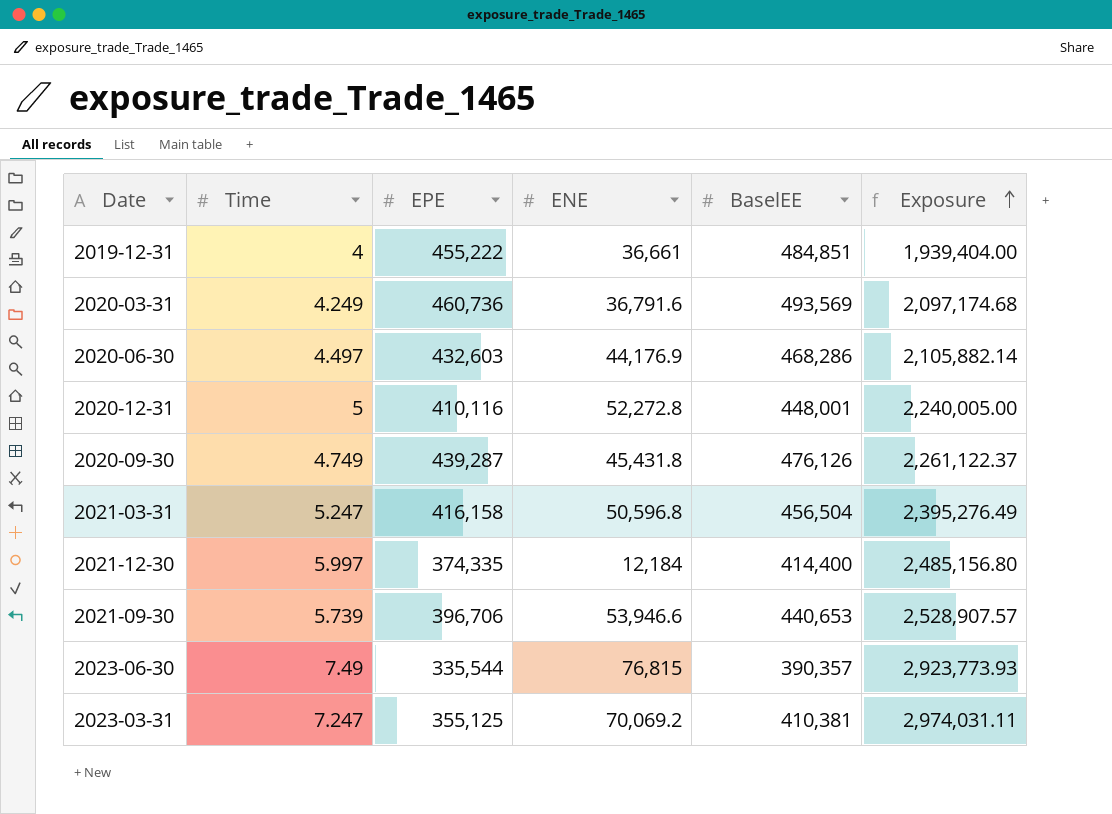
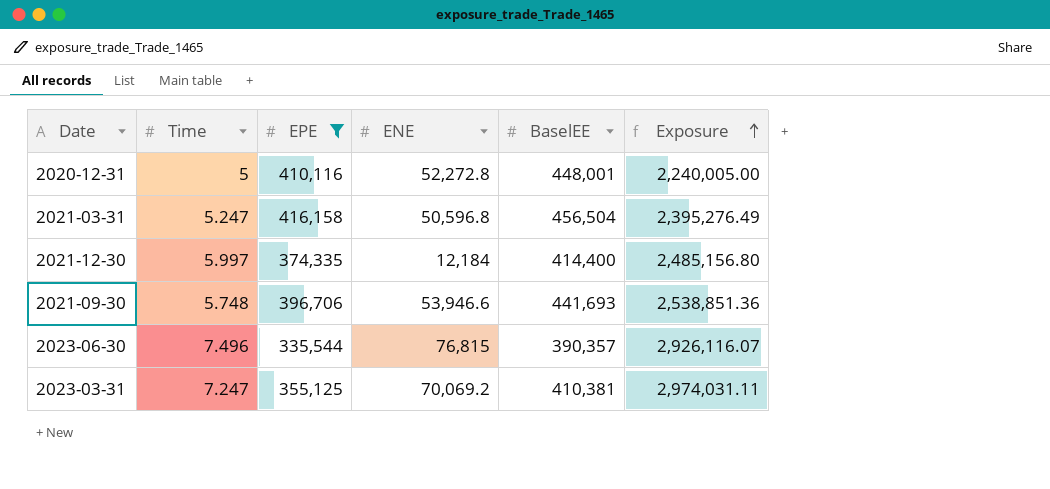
filter: none -> EPE <= 416,158
2021-09-30 | Time: 5.739 -> 5.748
2021-09-30 | BaselEE: 440,653 -> 441,693
2021-09-30 | Exposure: 2,528,907.57 -> 2,538,851.36
2023-06-30 | Time: 7.49 -> 7.496
2023-06-30 | Exposure: 2,923,773.93 -> 2,926,116.07

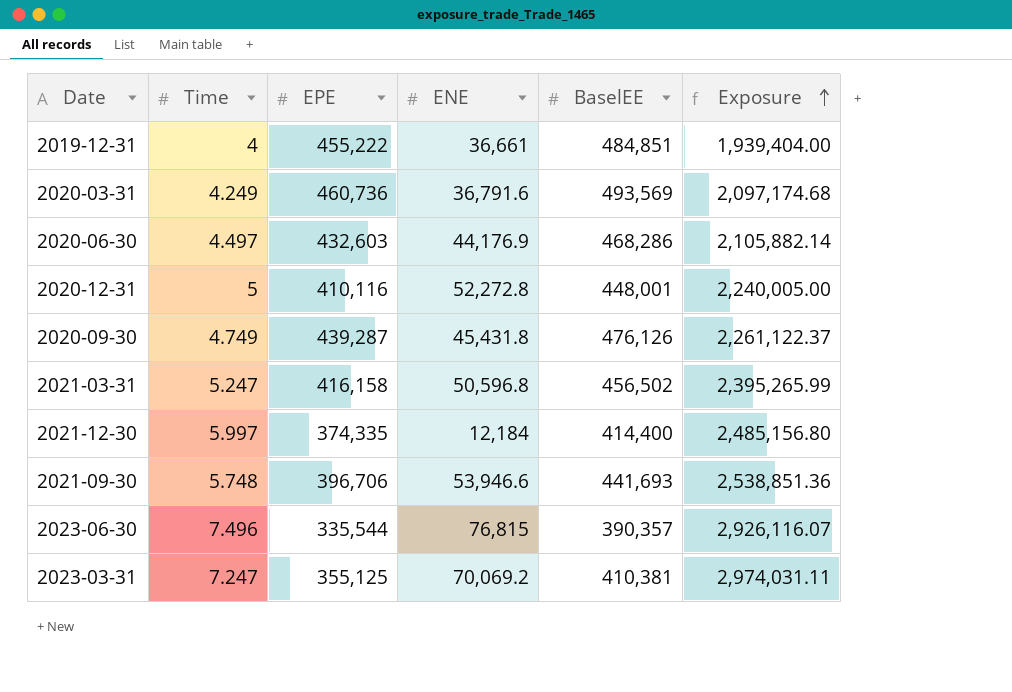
filter: EPE <= 416,158 -> none
2021-03-31 | BaselEE: 456,504 -> 456,502
2021-03-31 | Exposure: 2,395,276.49 -> 2,395,265.99

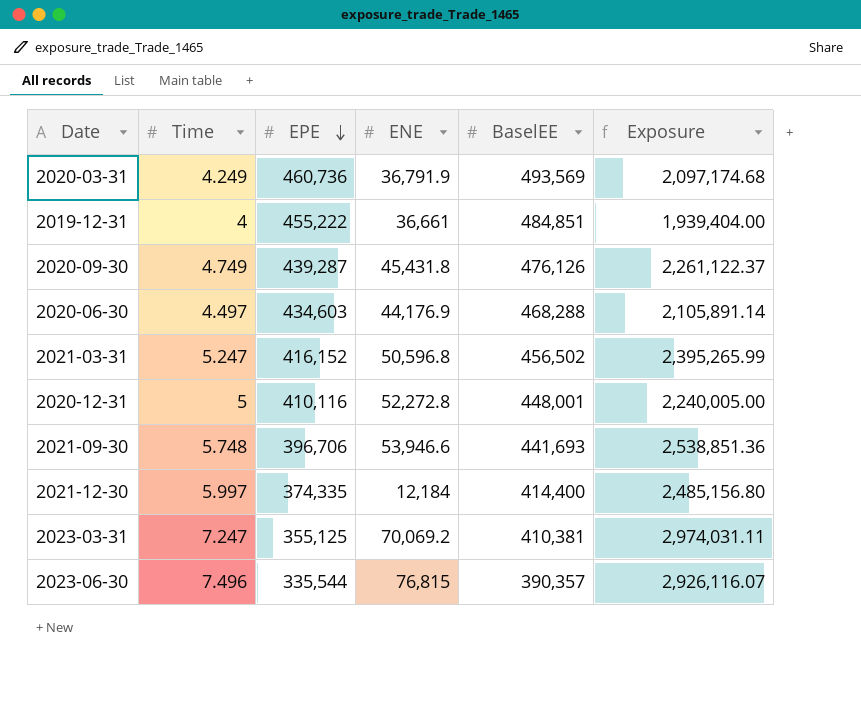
row order: Exposure ascending -> EPE descending
2020-03-31 | ENE: 36,791.6 -> 36,791.9
2020-06-30 | EPE: 432,603 -> 434,603
2020-06-30 | BaselEE: 468,286 -> 468,288
2020-06-30 | Exposure: 2,105,882.14 -> 2,105,891.14
2021-03-31 | EPE: 416,158 -> 416,152

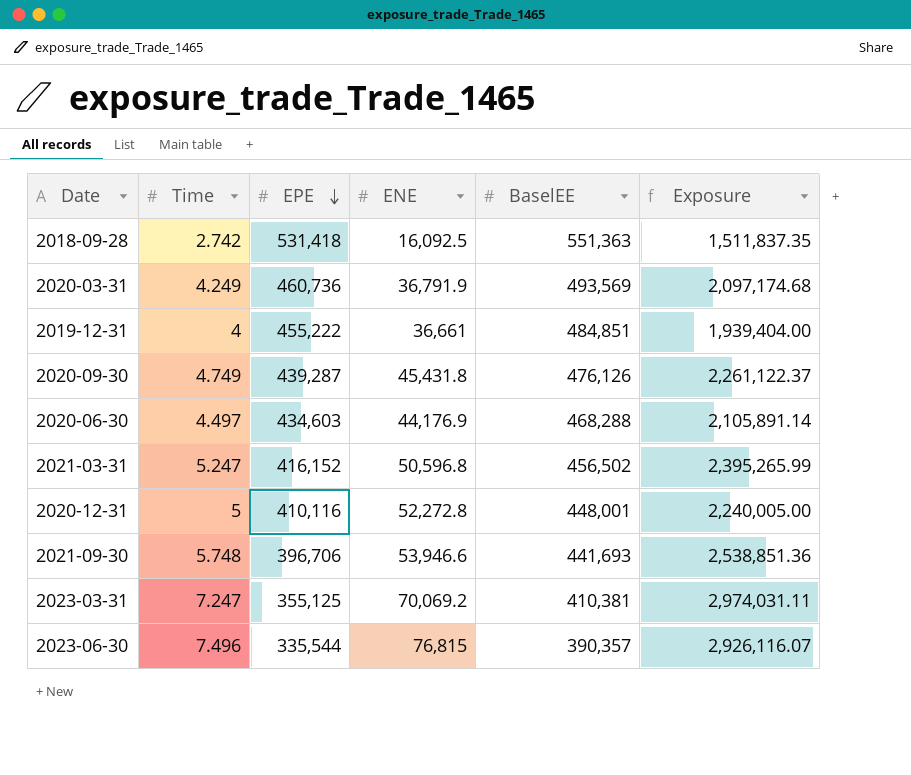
row 2021-12-30: 5.997 | 374,335 | 12,184 | 414,400 | 2,485,156.80 -> none
row 2018-09-28: none -> 2.742 | 531,418 | 16,092.5 | 551,363 | 1,511,837.35

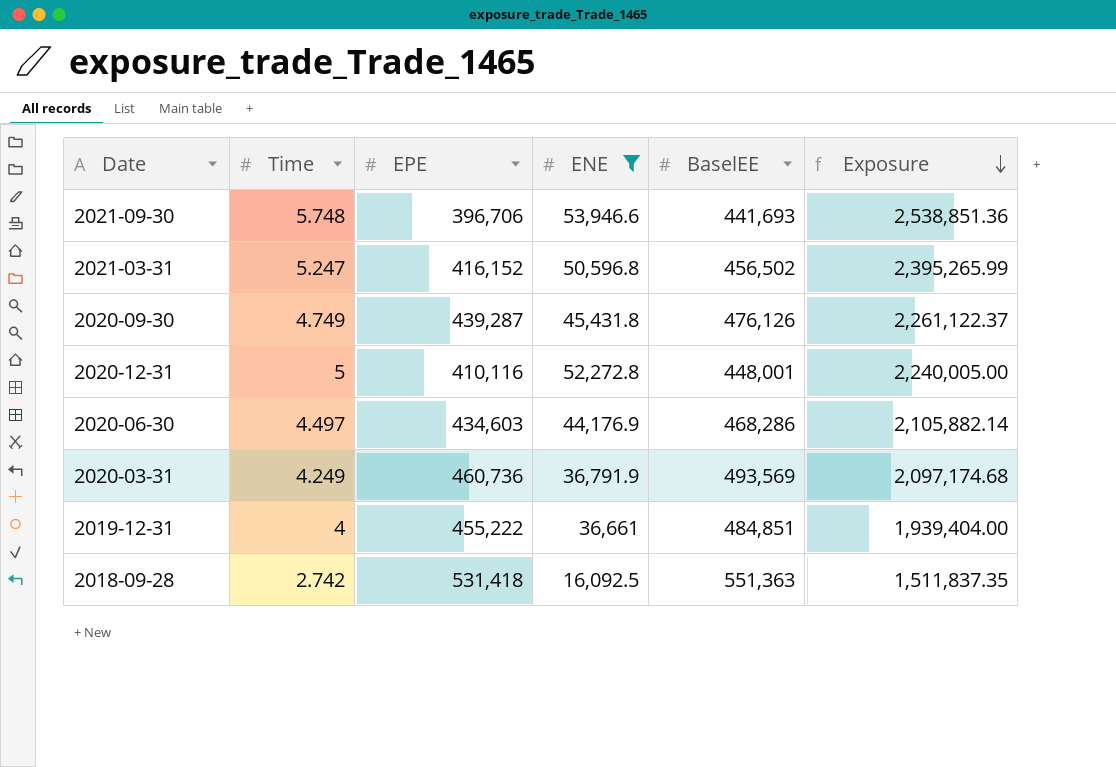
filter: none -> ENE <= 53,946.6
row order: EPE descending -> Exposure descending
2020-06-30 | BaselEE: 468,288 -> 468,286
2020-06-30 | Exposure: 2,105,891.14 -> 2,105,882.14

